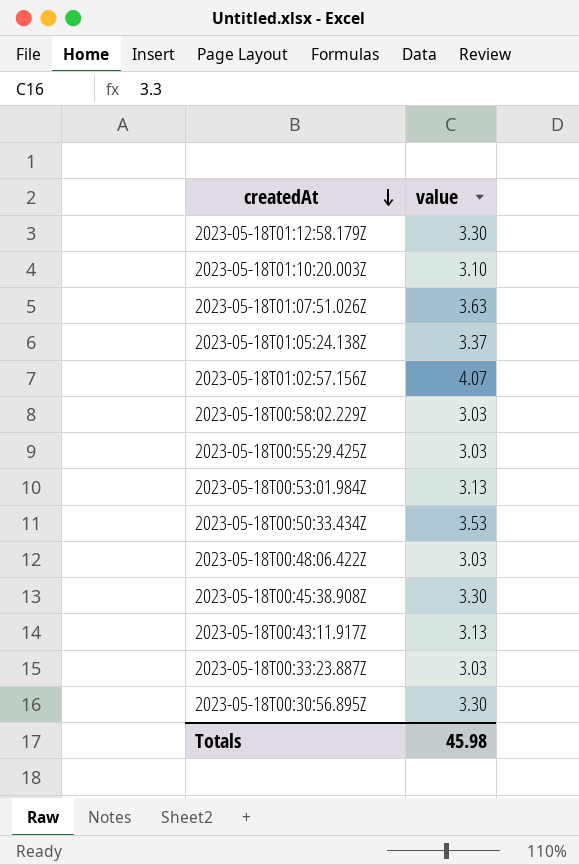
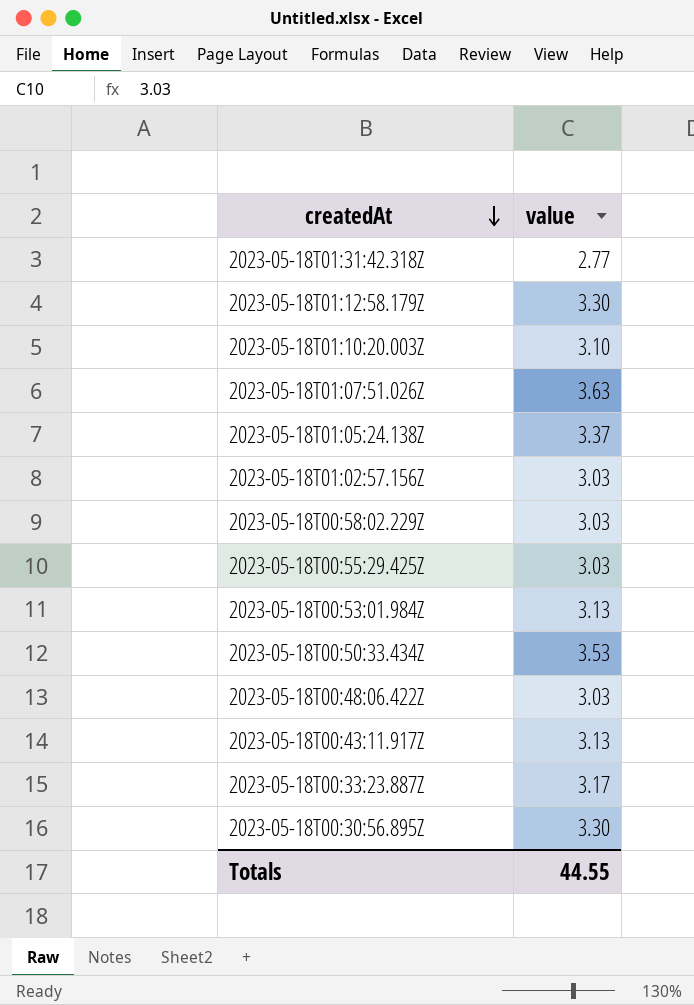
row 2023-05-18T00:45:38.908Z: 3.30 -> none
row 2023-05-18T01:31:42.318Z: none -> 2.77
2023-05-18T01:02:57.156Z | value: 4.07 -> 3.03
2023-05-18T00:33:23.887Z | value: 3.03 -> 3.17
Totals | value: 45.98 -> 44.55

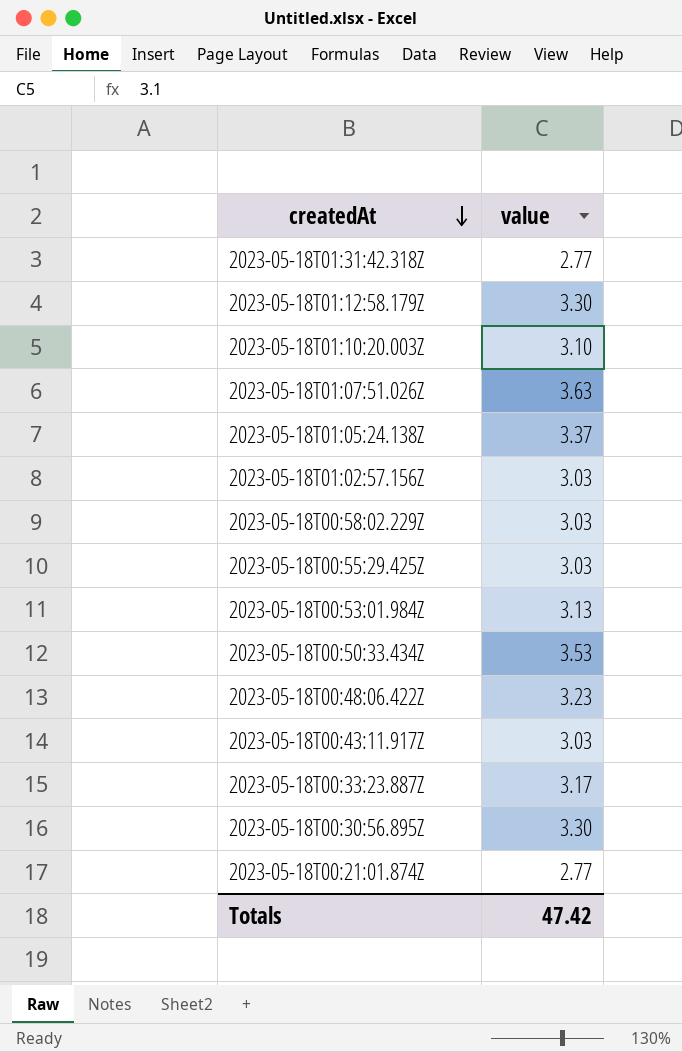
2023-05-18T00:48:06.422Z | value: 3.03 -> 3.23
2023-05-18T00:43:11.917Z | value: 3.13 -> 3.03
row 2023-05-18T00:21:01.874Z: none -> 2.77
Totals | value: 44.55 -> 47.42

